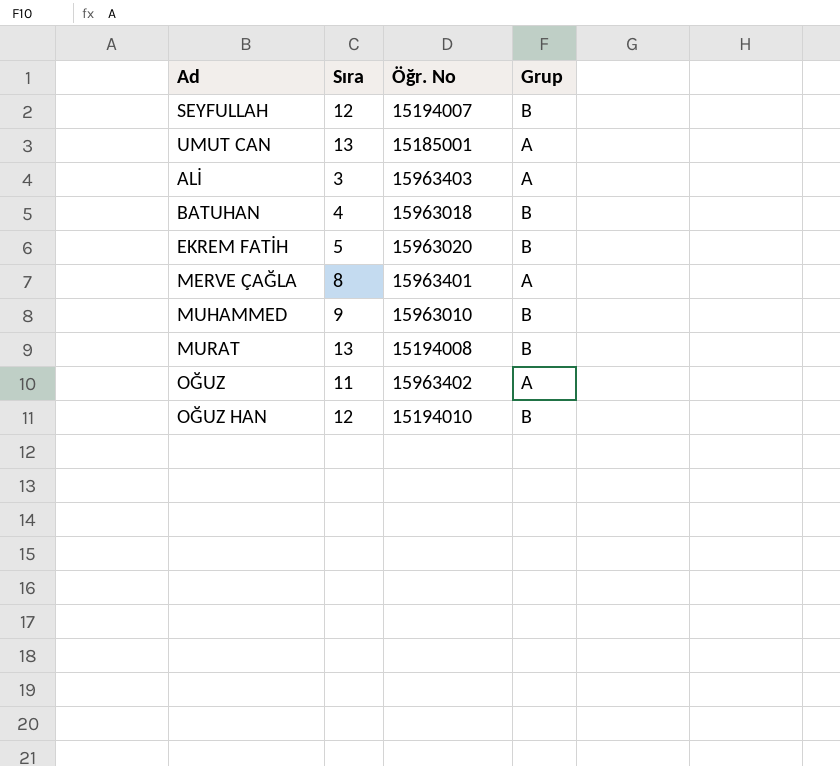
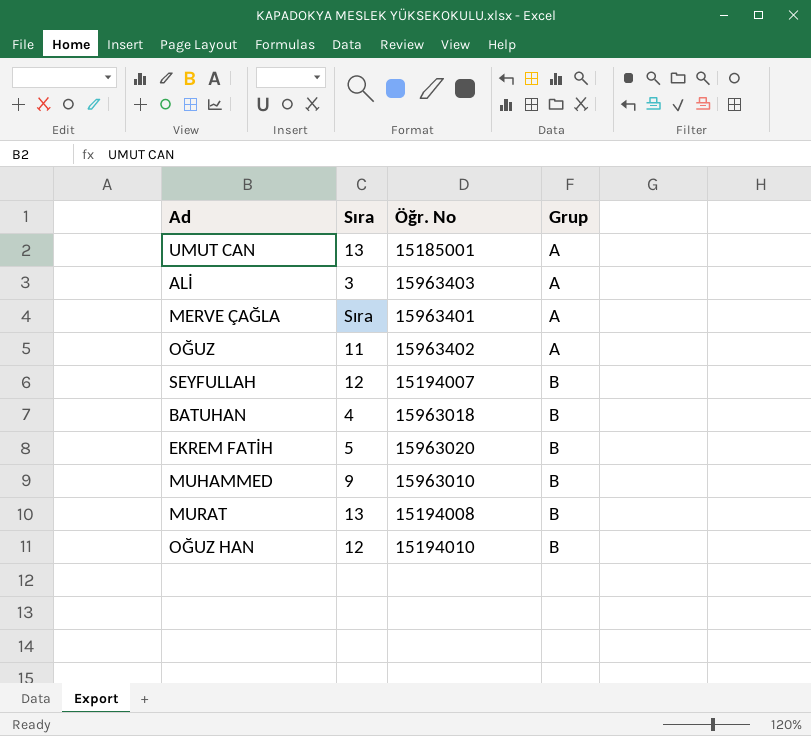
row order: none -> Grup ascending
MERVE ÇAĞLA | Sıra: 8 -> Sıra

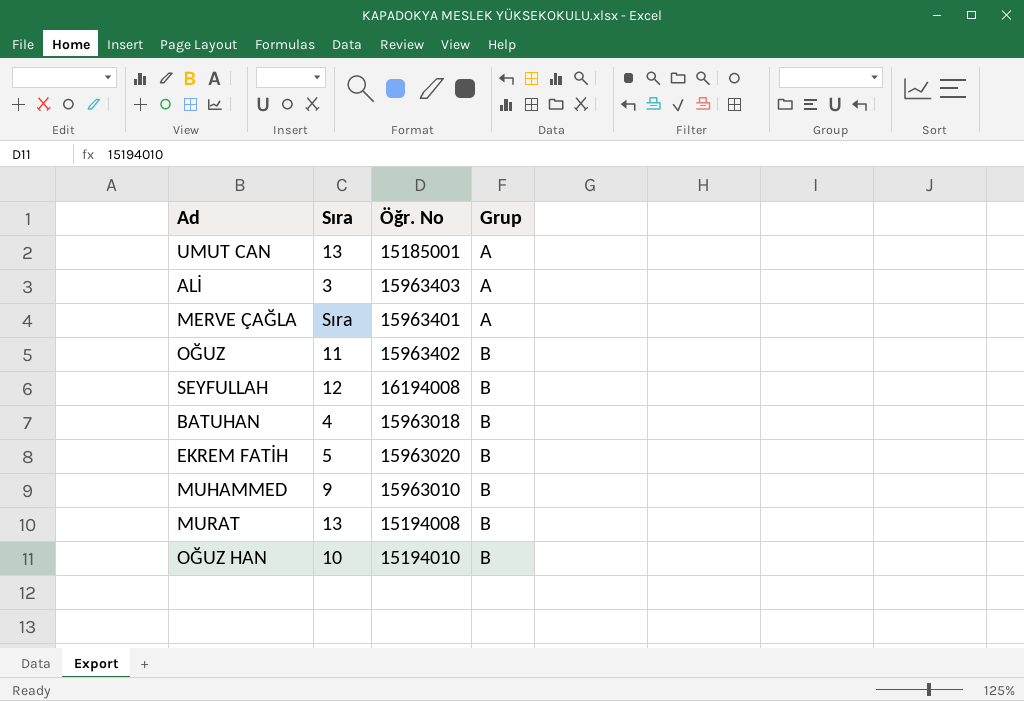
OĞUZ | Grup: A -> B
SEYFULLAH | Öğr. No: 15194007 -> 16194008
OĞUZ HAN | Sıra: 12 -> 10

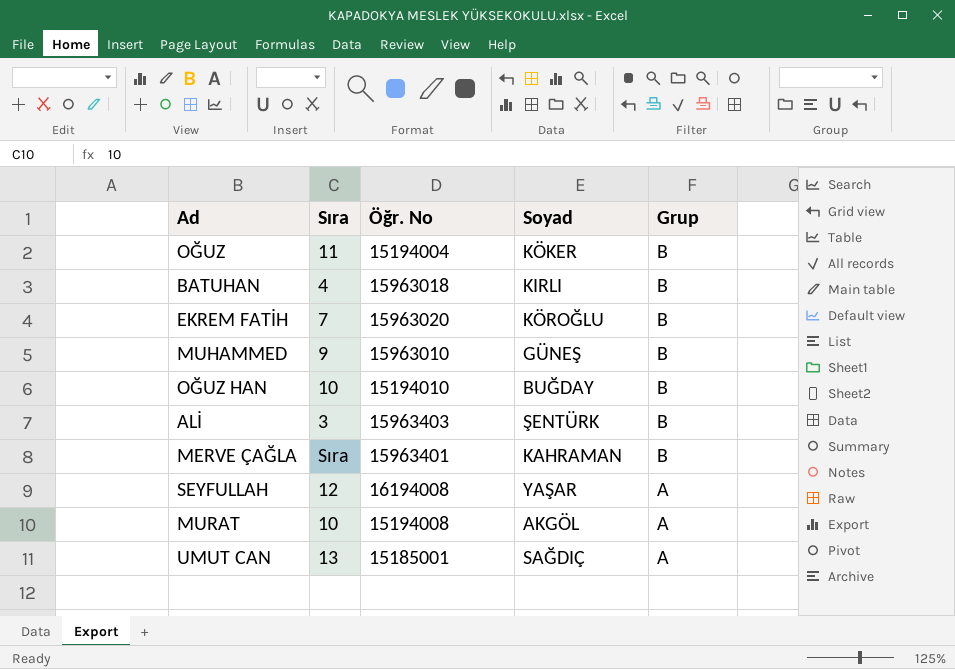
row order: Grup ascending -> Grup descending
column Soyad | position: none -> 4
OĞUZ | Öğr. No: 15963402 -> 15194004
EKREM FATİH | Sıra: 5 -> 7
ALİ | Grup: A -> B
MERVE ÇAĞLA | Grup: A -> B
SEYFULLAH | Grup: B -> A
MURAT | Sıra: 13 -> 10
MURAT | Grup: B -> A

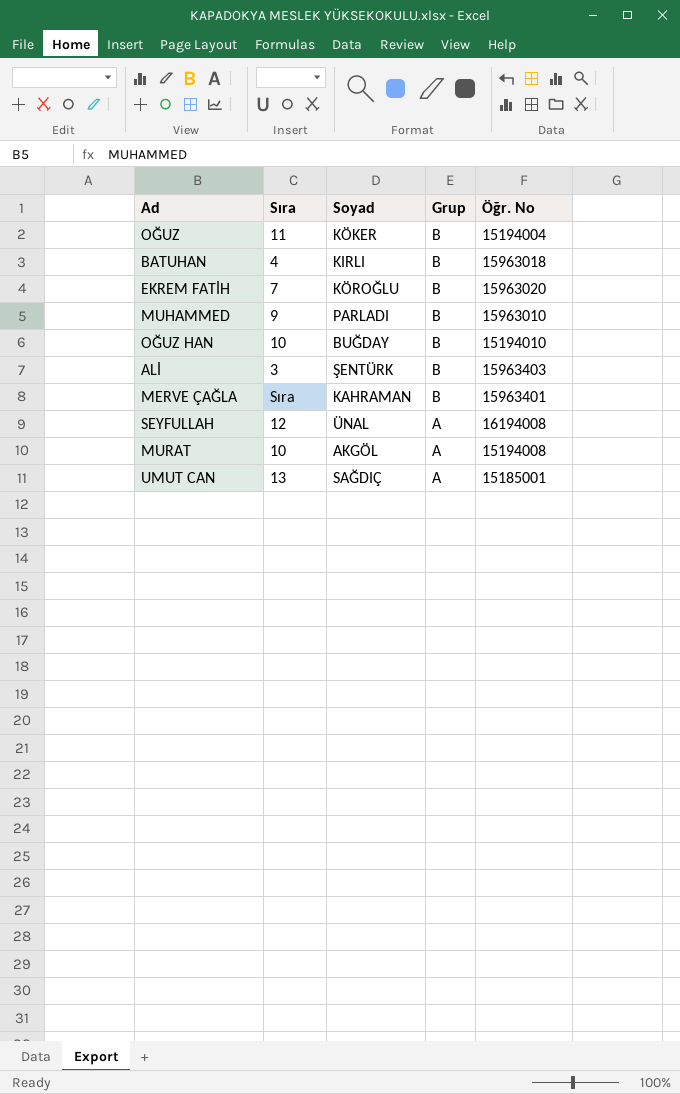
column Öğr. No | position: 3 -> 5
MUHAMMED | Soyad: GÜNEŞ -> PARLADI
SEYFULLAH | Soyad: YAŞAR -> ÜNAL

